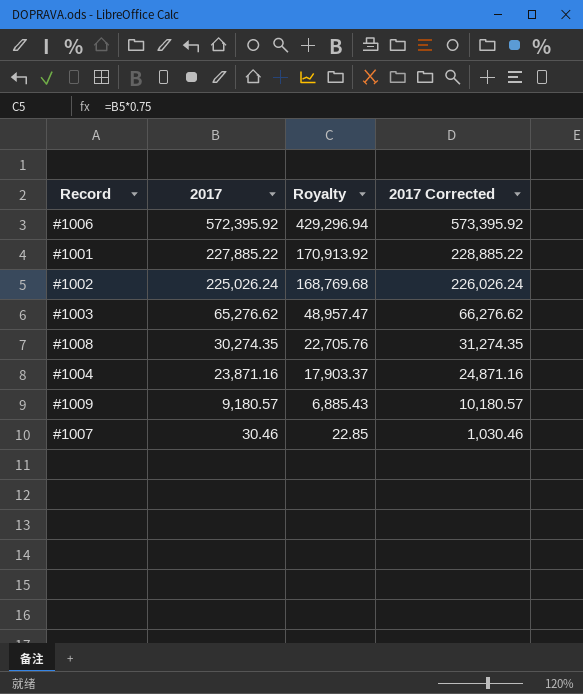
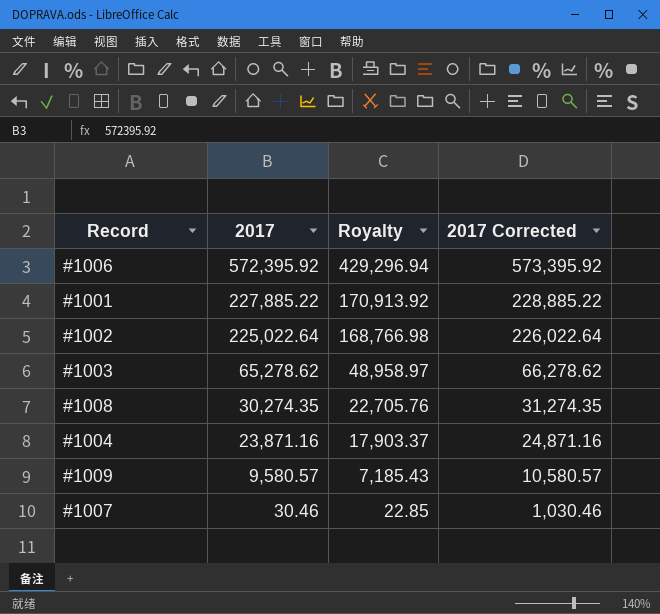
#1002 | 2017: 225,026.24 -> 225,022.64
#1002 | Royalty: 168,769.68 -> 168,766.98
#1002 | 2017 Corrected: 226,026.24 -> 226,022.64
#1003 | 2017: 65,276.62 -> 65,278.62
#1003 | Royalty: 48,957.47 -> 48,958.97
#1003 | 2017 Corrected: 66,276.62 -> 66,278.62
#1009 | 2017: 9,180.57 -> 9,580.57
#1009 | Royalty: 6,885.43 -> 7,185.43
#1009 | 2017 Corrected: 10,180.57 -> 10,580.57

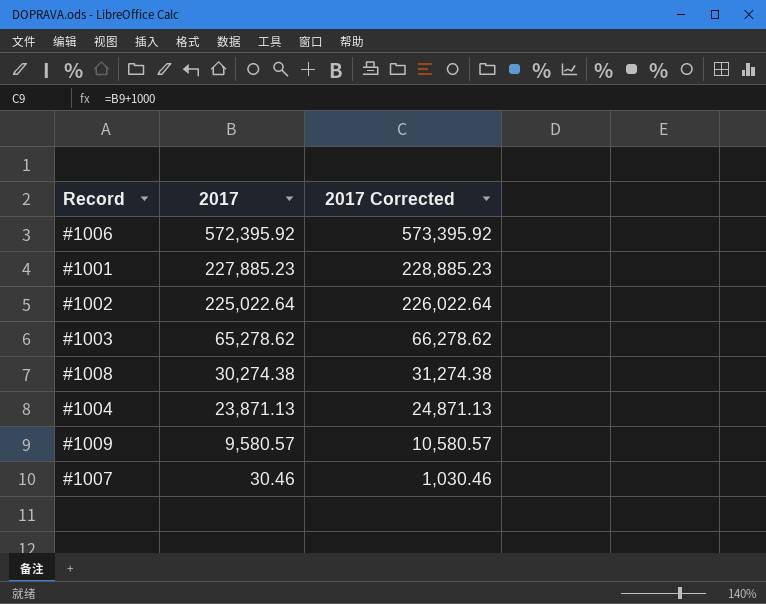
column Royalty | formula: [2017] * 0.75 -> none
#1001 | 2017: 227,885.22 -> 227,885.23
#1001 | 2017 Corrected: 228,885.22 -> 228,885.23
#1008 | 2017: 30,274.35 -> 30,274.38
#1008 | 2017 Corrected: 31,274.35 -> 31,274.38
#1004 | 2017: 23,871.16 -> 23,871.13
#1004 | 2017 Corrected: 24,871.16 -> 24,871.13

